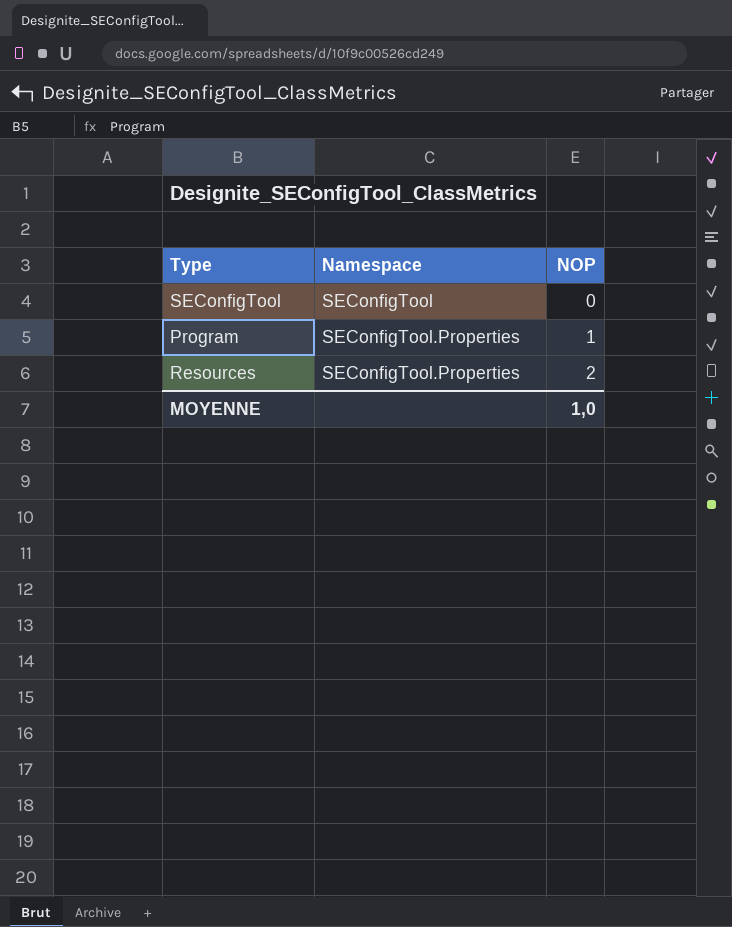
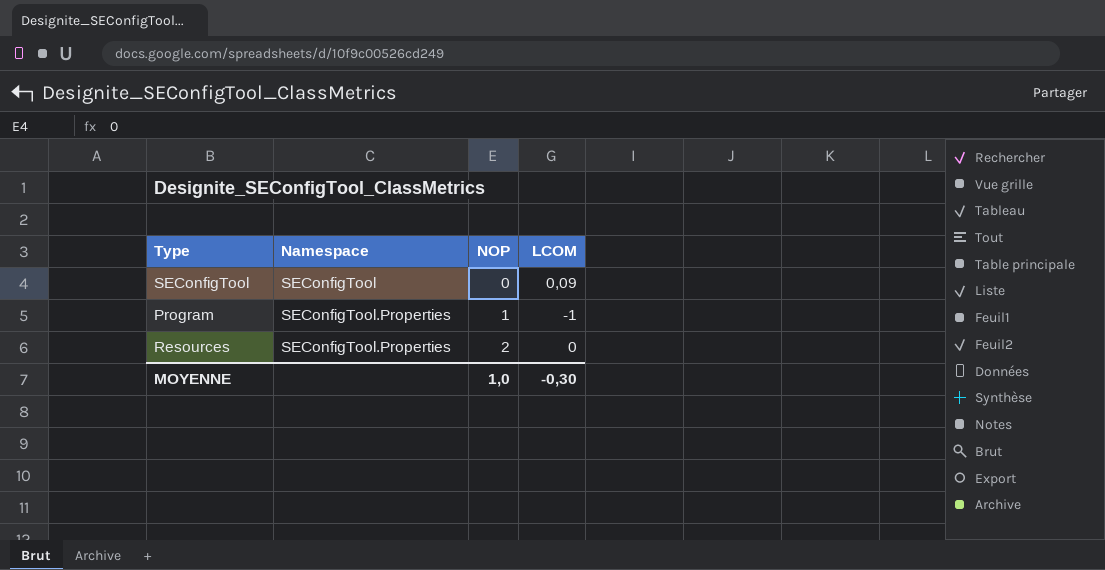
column LCOM | position: none -> 4

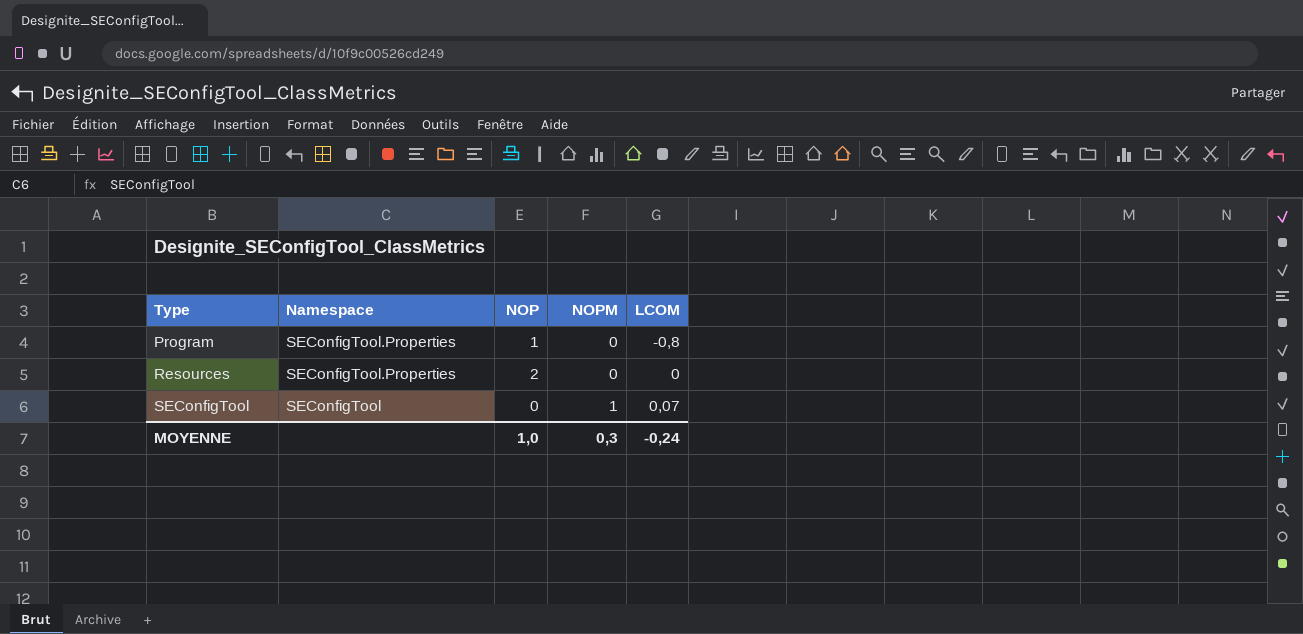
row order: Namespace ascending -> Type ascending
column NOPM | position: none -> 4
Program | LCOM: -1 -> -0,8
SEConfigTool | LCOM: 0,09 -> 0,07
MOYENNE | LCOM: -0,30 -> -0,24

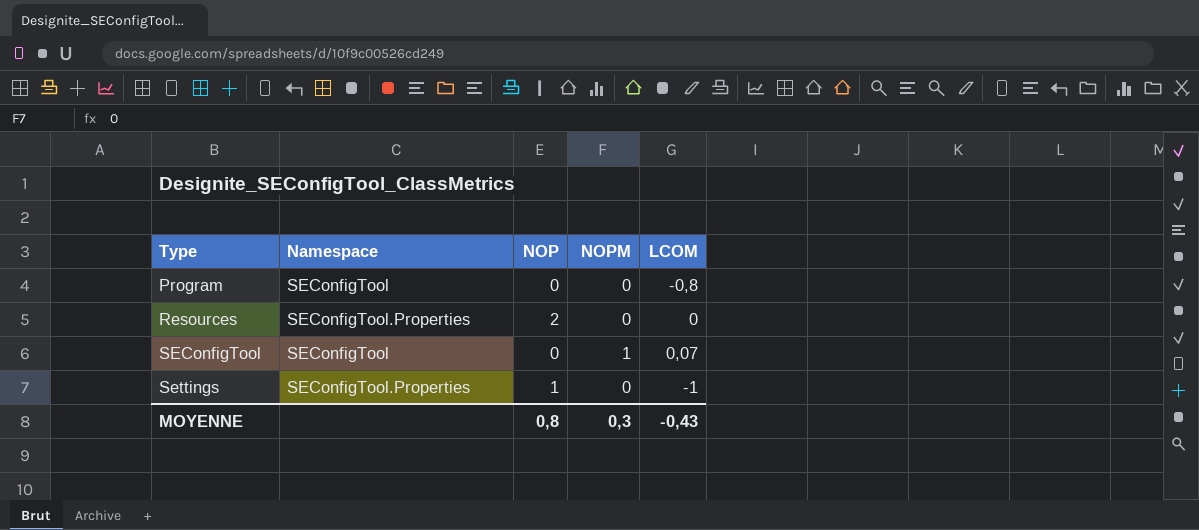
Program | Namespace: SEConfigTool.Properties -> SEConfigTool
Program | NOP: 1 -> 0
row Settings: none -> SEConfigTool.Properties | 1 | 0 | -1
MOYENNE | NOP: 1,0 -> 0,8
MOYENNE | LCOM: -0,24 -> -0,43

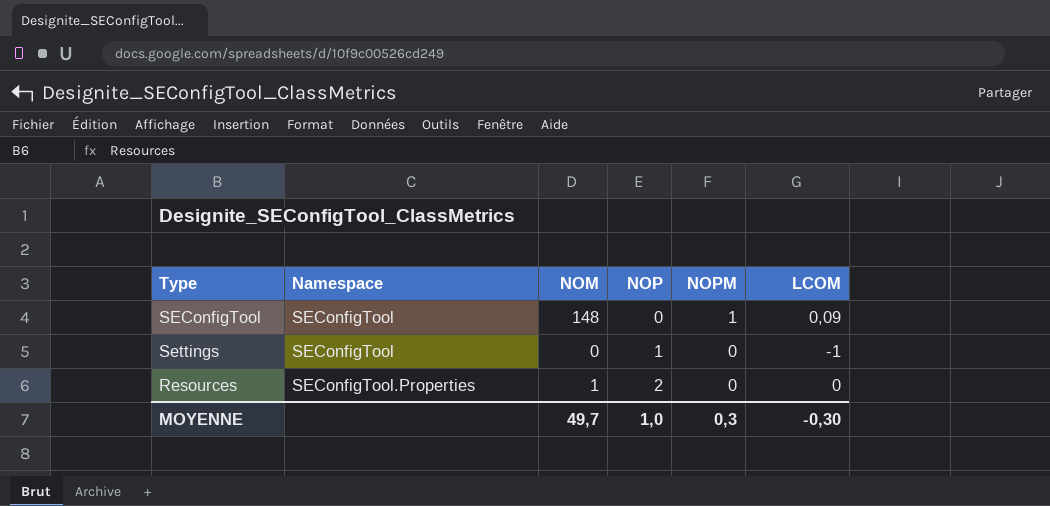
row order: Type ascending -> Namespace ascending
column NOM | position: none -> 3
row Program: SEConfigTool | 0 | 0 | -0,8 -> none
SEConfigTool | LCOM: 0,07 -> 0,09
Settings | Namespace: SEConfigTool.Properties -> SEConfigTool
MOYENNE | NOP: 0,8 -> 1,0
MOYENNE | LCOM: -0,43 -> -0,30

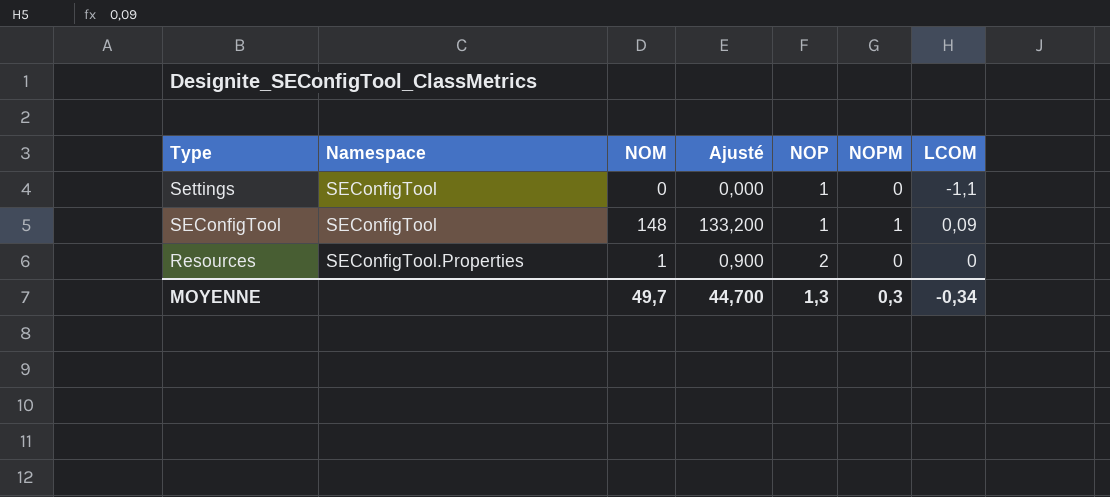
row order: Namespace ascending -> Type descending
column Ajusté | formula: none -> [NOM] * 0,9
Settings | LCOM: -1 -> -1,1
SEConfigTool | NOP: 0 -> 1
MOYENNE | NOP: 1,0 -> 1,3
MOYENNE | LCOM: -0,30 -> -0,34

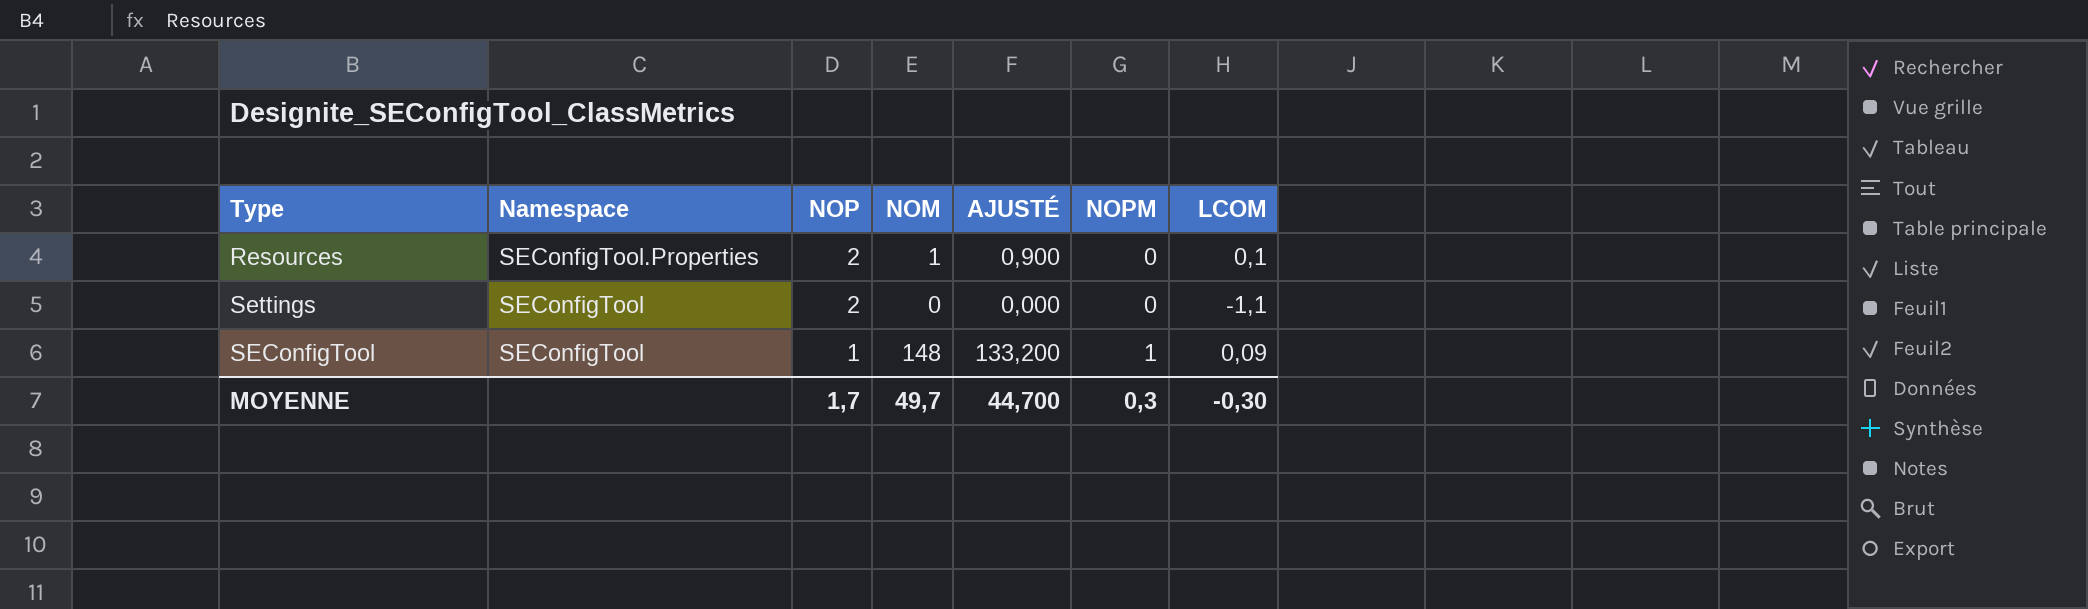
row order: Type descending -> Namespace descending
column NOP | position: 5 -> 3
column name: Ajusté -> AJUSTÉ
Resources | LCOM: 0 -> 0,1
Settings | NOP: 1 -> 2
MOYENNE | NOP: 1,3 -> 1,7
MOYENNE | LCOM: -0,34 -> -0,30

